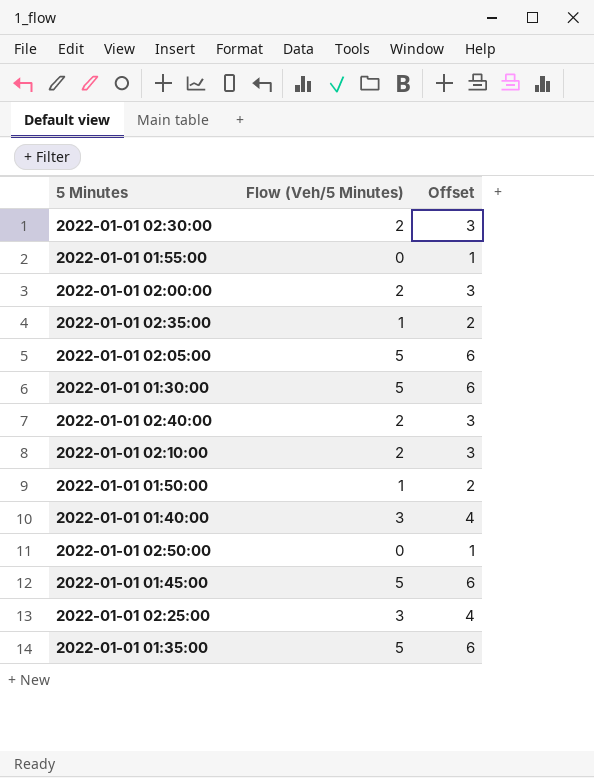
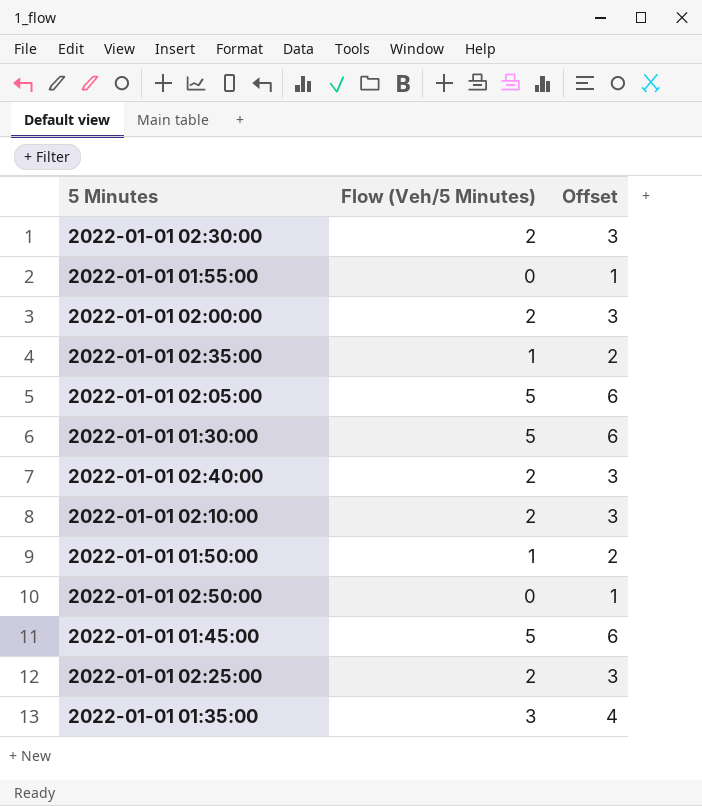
row 2022-01-01 01:40:00: 3 | 4 -> none
2022-01-01 02:25:00 | Flow (Veh/5 Minutes): 3 -> 2
2022-01-01 02:25:00 | Offset: 4 -> 3
2022-01-01 01:35:00 | Flow (Veh/5 Minutes): 5 -> 3
2022-01-01 01:35:00 | Offset: 6 -> 4

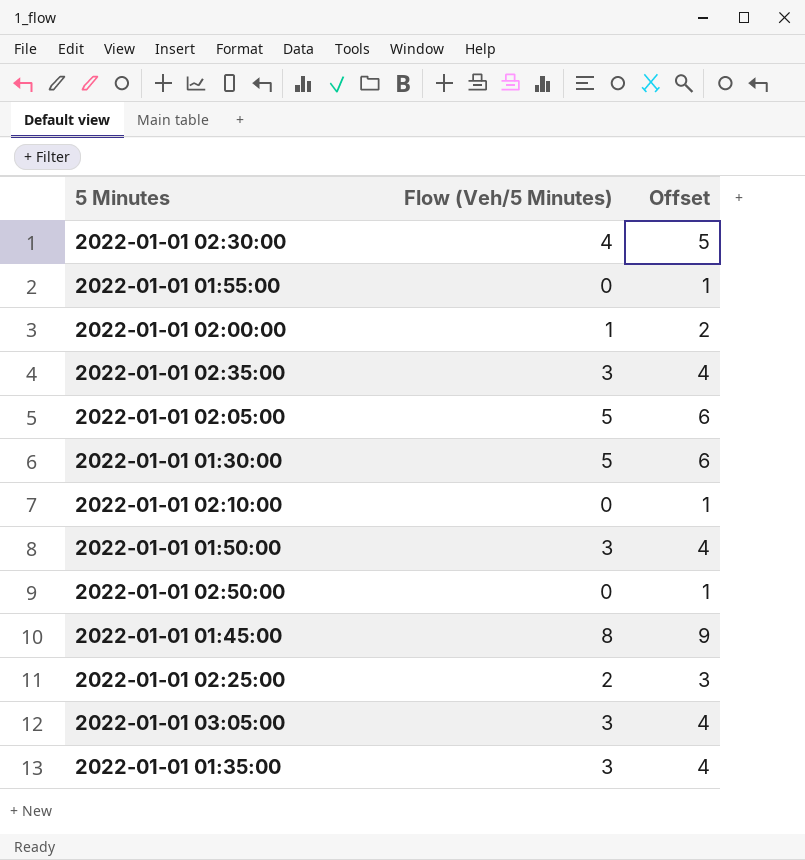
row 2022-01-01 02:40:00: 2 | 3 -> none
2022-01-01 02:30:00 | Flow (Veh/5 Minutes): 2 -> 4
2022-01-01 02:30:00 | Offset: 3 -> 5
2022-01-01 02:00:00 | Flow (Veh/5 Minutes): 2 -> 1
2022-01-01 02:00:00 | Offset: 3 -> 2
2022-01-01 02:35:00 | Flow (Veh/5 Minutes): 1 -> 3
2022-01-01 02:35:00 | Offset: 2 -> 4
2022-01-01 02:10:00 | Flow (Veh/5 Minutes): 2 -> 0
2022-01-01 02:10:00 | Offset: 3 -> 1
2022-01-01 01:50:00 | Flow (Veh/5 Minutes): 1 -> 3
2022-01-01 01:50:00 | Offset: 2 -> 4
2022-01-01 01:45:00 | Flow (Veh/5 Minutes): 5 -> 8
2022-01-01 01:45:00 | Offset: 6 -> 9
row 2022-01-01 03:05:00: none -> 3 | 4

